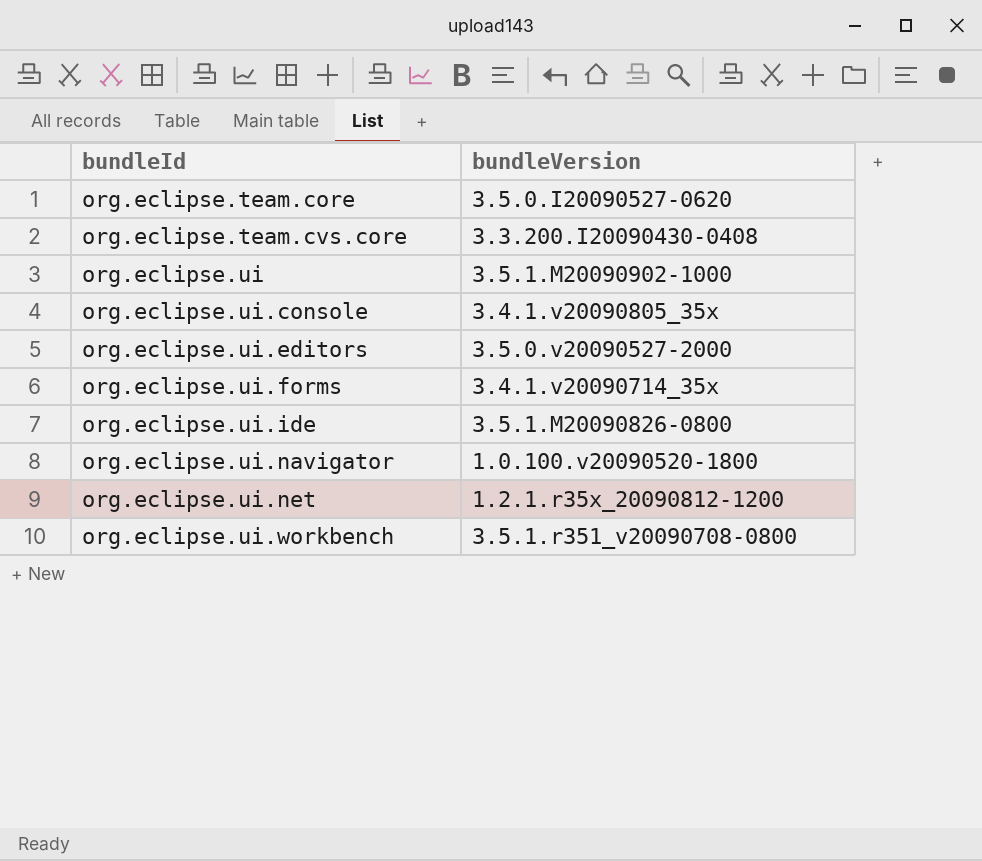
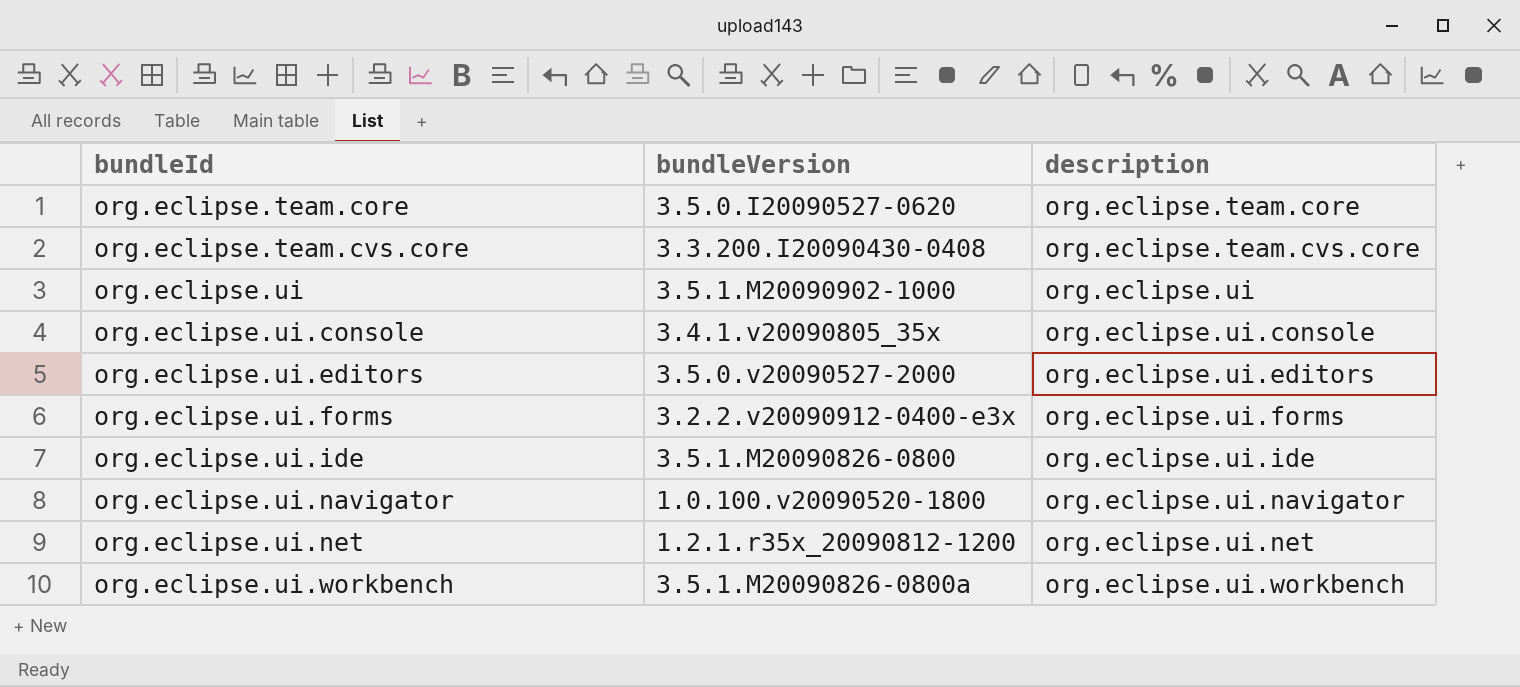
column description | position: none -> 3
org.eclipse.ui.forms | bundleVersion: 3.4.1.v20090714_35x -> 3.2.2.v20090912-0400-e3x
org.eclipse.ui.workbench | bundleVersion: 3.5.1.r351_v20090708-0800 -> 3.5.1.M20090826-0800a

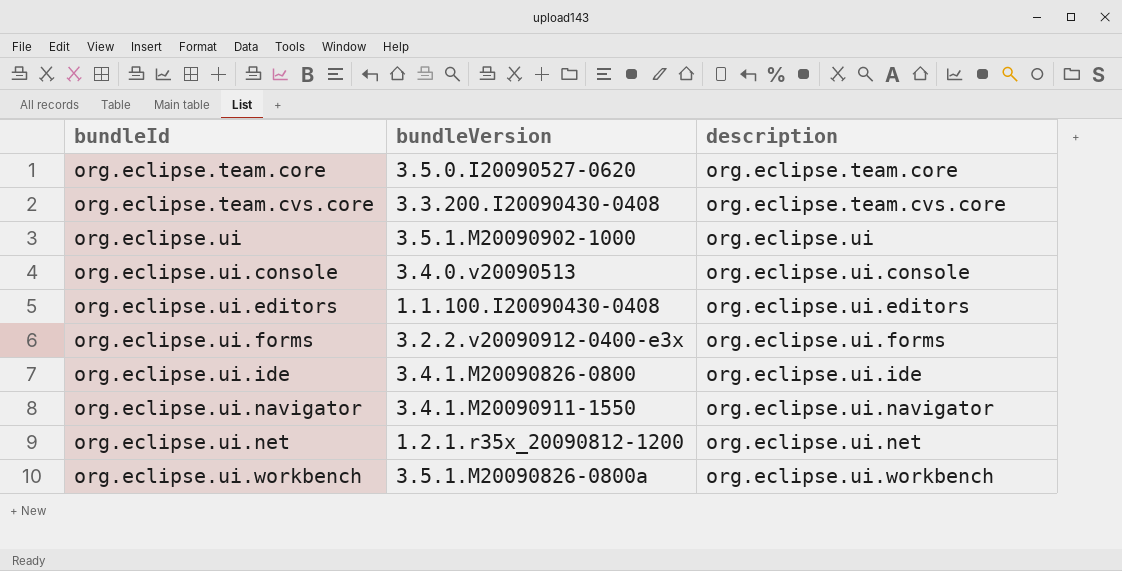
org.eclipse.ui.console | bundleVersion: 3.4.1.v20090805_35x -> 3.4.0.v20090513
org.eclipse.ui.editors | bundleVersion: 3.5.0.v20090527-2000 -> 1.1.100.I20090430-0408
org.eclipse.ui.ide | bundleVersion: 3.5.1.M20090826-0800 -> 3.4.1.M20090826-0800
org.eclipse.ui.navigator | bundleVersion: 1.0.100.v20090520-1800 -> 3.4.1.M20090911-1550

